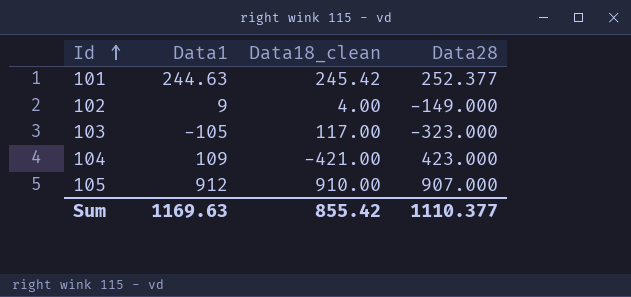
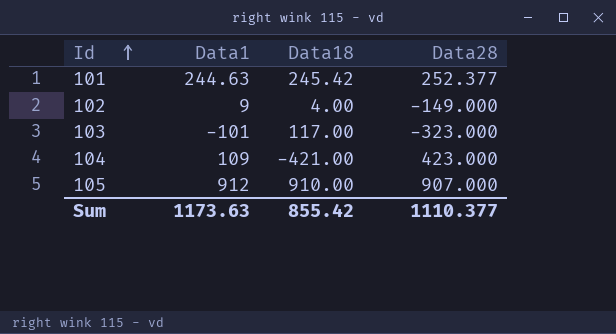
column name: Data18_clean -> Data18
103 | Data1: -105 -> -101
Sum | Data1: 1169.63 -> 1173.63

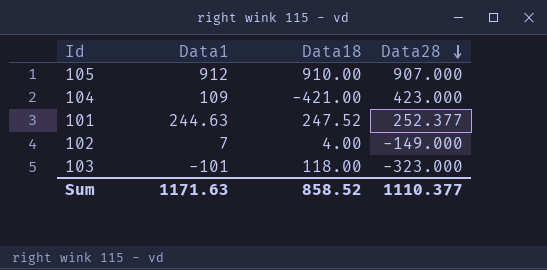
row order: Id ascending -> Data28 descending
101 | Data18: 245.42 -> 247.52
102 | Data1: 9 -> 7
103 | Data18: 117.00 -> 118.00
Sum | Data1: 1173.63 -> 1171.63
Sum | Data18: 855.42 -> 858.52

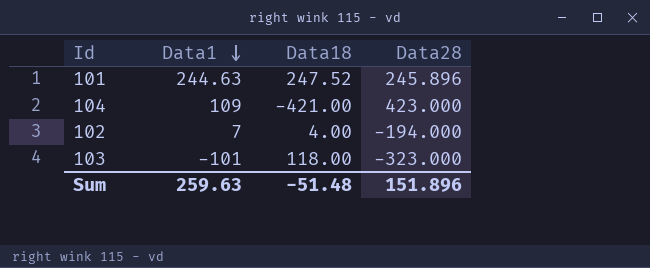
row order: Data28 descending -> Data1 descending
row 105: 912 | 910.00 | 907.000 -> none
101 | Data28: 252.377 -> 245.896
102 | Data28: -149.000 -> -194.000
Sum | Data1: 1171.63 -> 259.63
Sum | Data18: 858.52 -> -51.48
Sum | Data28: 1110.377 -> 151.896

